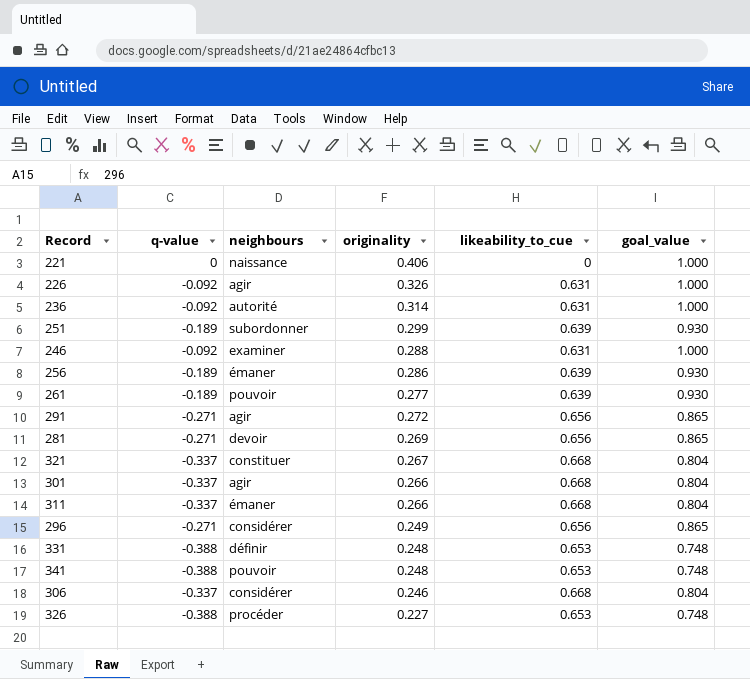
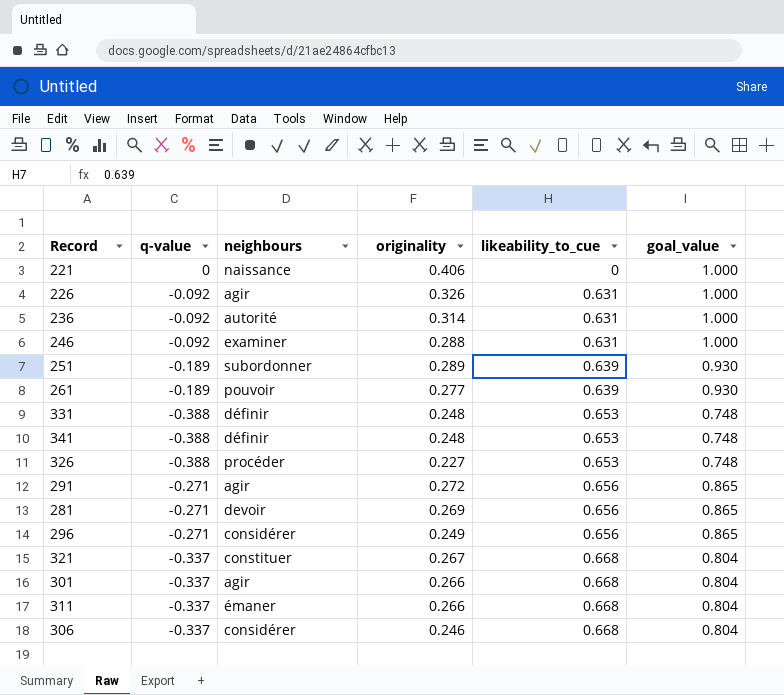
row order: originality descending -> likeability_to_cue ascending
row 256: -0.189 | émaner | 0.286 | 0.639 | 0.930 -> none
251 | originality: 0.299 -> 0.289
341 | neighbours: pouvoir -> définir

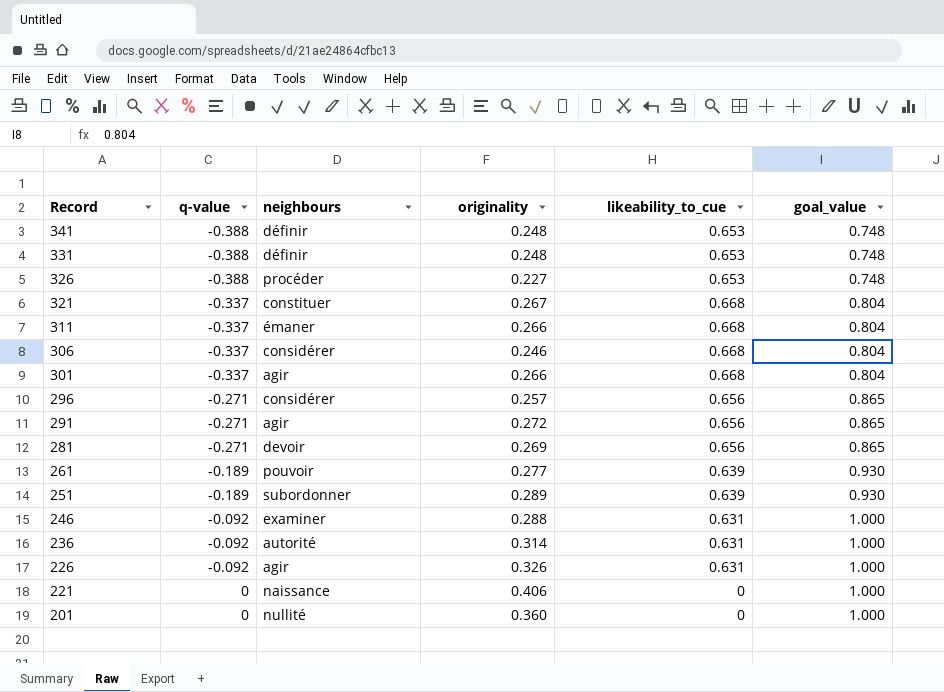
row order: likeability_to_cue ascending -> Record descending
296 | originality: 0.249 -> 0.257
row 201: none -> 0 | nullité | 0.360 | 0 | 1.000

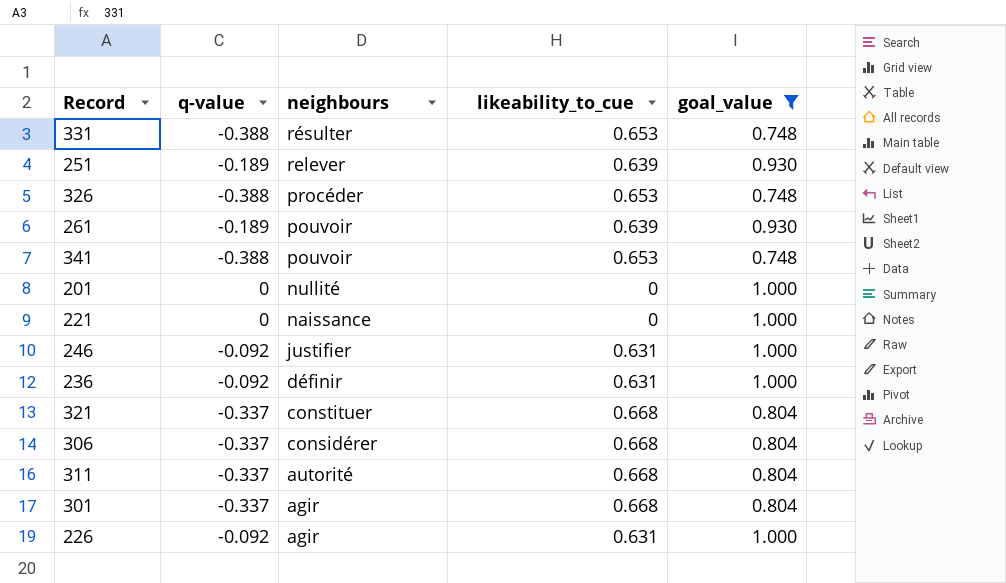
filter: none -> goal_value != 0.865
row order: Record descending -> neighbours descending
column originality | position: 4 -> none
331 | neighbours: définir -> résulter
251 | neighbours: subordonner -> relever
341 | neighbours: définir -> pouvoir
246 | neighbours: examiner -> justifier
236 | neighbours: autorité -> définir
311 | neighbours: émaner -> autorité

